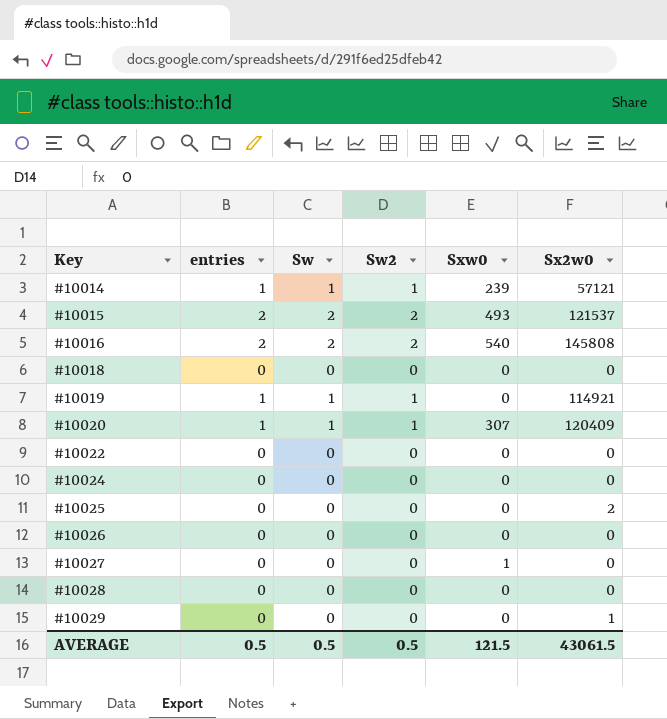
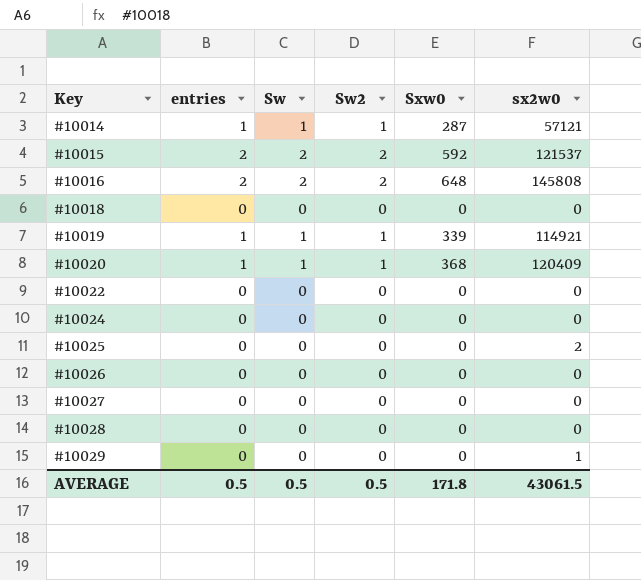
column name: Sx2w0 -> sx2w0
#10014 | Sxw0: 239 -> 287
#10015 | Sxw0: 493 -> 592
#10016 | Sxw0: 540 -> 648
#10019 | Sxw0: 0 -> 339
#10020 | Sxw0: 307 -> 368
#10027 | Sxw0: 1 -> 0
AVERAGE | Sxw0: 121.5 -> 171.8

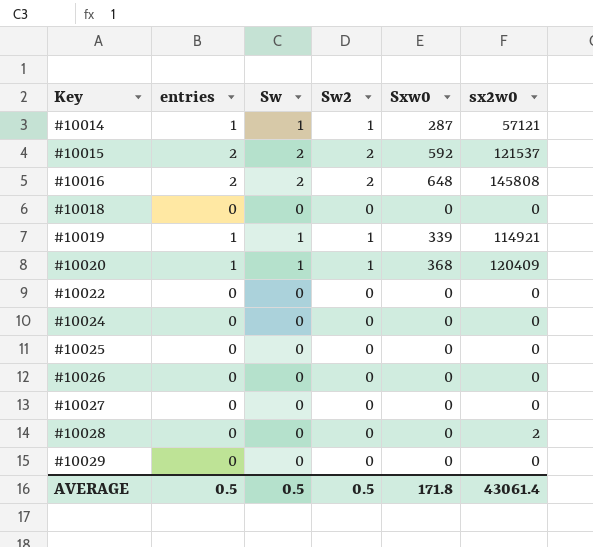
#10025 | sx2w0: 2 -> 0
#10028 | sx2w0: 0 -> 2
#10029 | sx2w0: 1 -> 0
AVERAGE | sx2w0: 43061.5 -> 43061.4

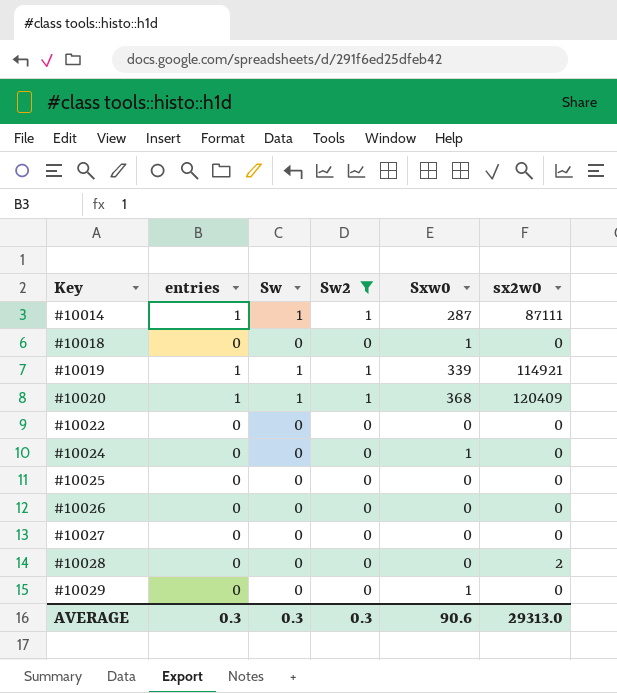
filter: none -> Sw2 != 2
#10014 | sx2w0: 57121 -> 87111
#10018 | Sxw0: 0 -> 1
#10024 | Sxw0: 0 -> 1
#10029 | Sxw0: 0 -> 1
AVERAGE | entries: 0.5 -> 0.3
AVERAGE | Sw: 0.5 -> 0.3
AVERAGE | Sw2: 0.5 -> 0.3
AVERAGE | Sxw0: 171.8 -> 90.6
AVERAGE | sx2w0: 43061.4 -> 29313.0

